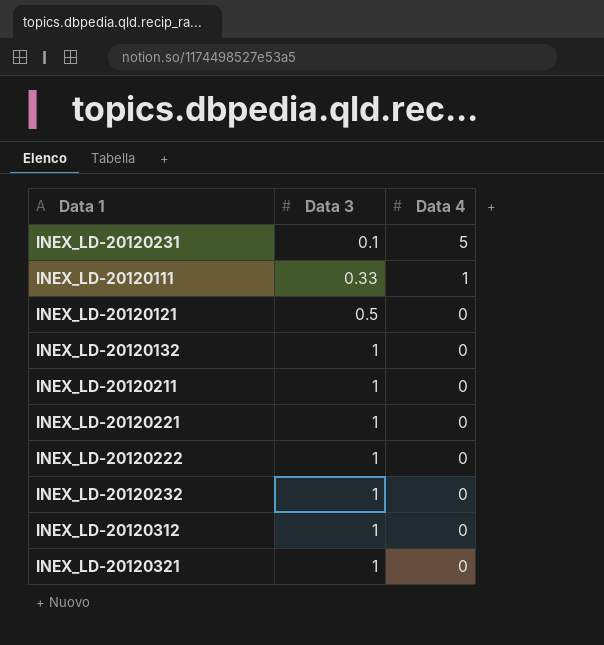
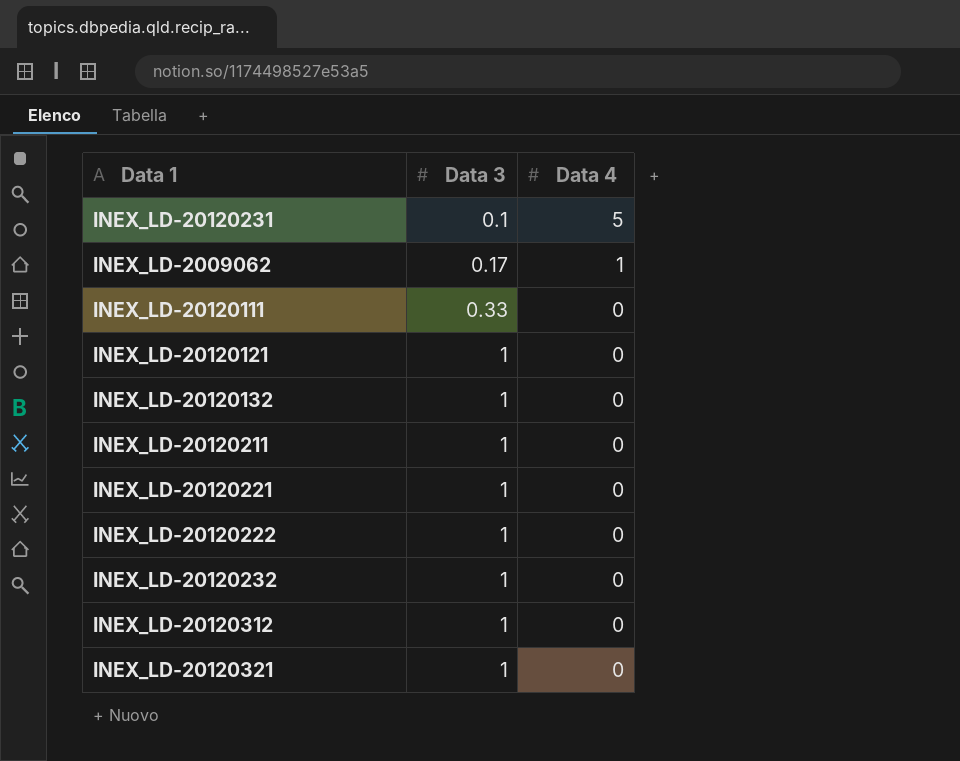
row INEX_LD-2009062: none -> 0.17 | 1
INEX_LD-20120111 | Data 4: 1 -> 0
INEX_LD-20120121 | Data 3: 0.5 -> 1

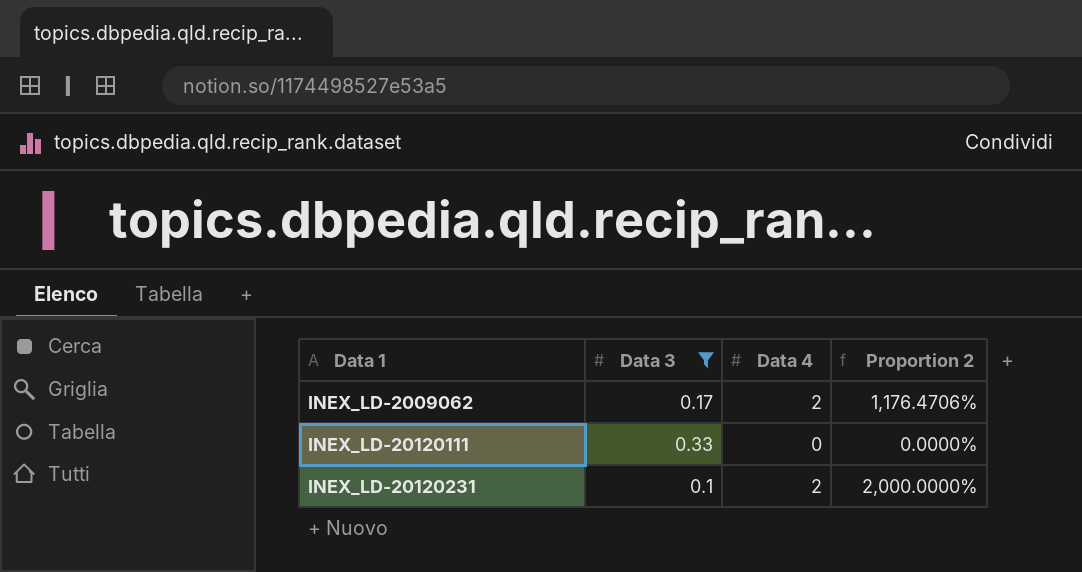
filter: none -> Data 3 != 1
row order: Data 3 ascending -> Data 1 ascending
column Proportion 2 | formula: none -> [Data 4] / [Data 3]
INEX_LD-2009062 | Data 4: 1 -> 2
INEX_LD-20120231 | Data 4: 5 -> 2

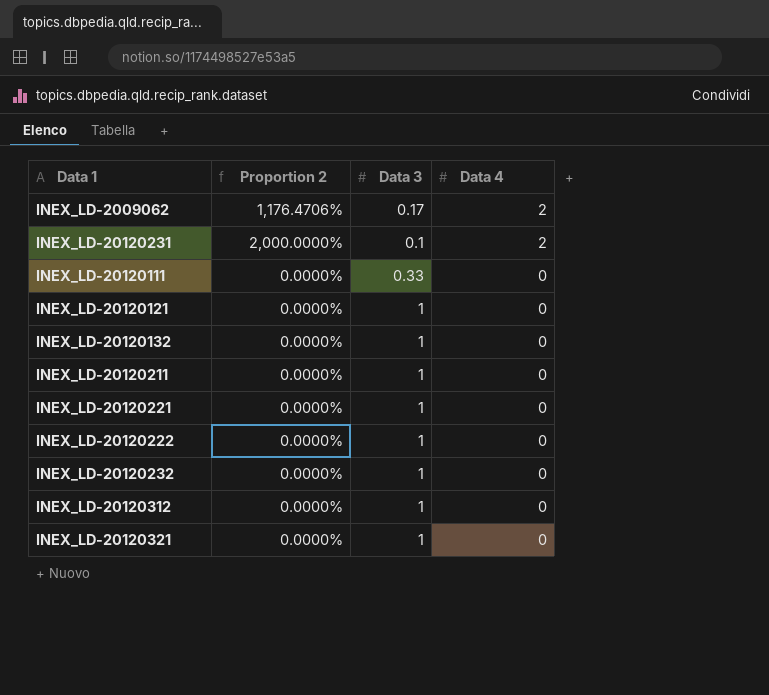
filter: Data 3 != 1 -> none
row order: Data 1 ascending -> Data 4 descending
column Proportion 2 | position: 4 -> 2

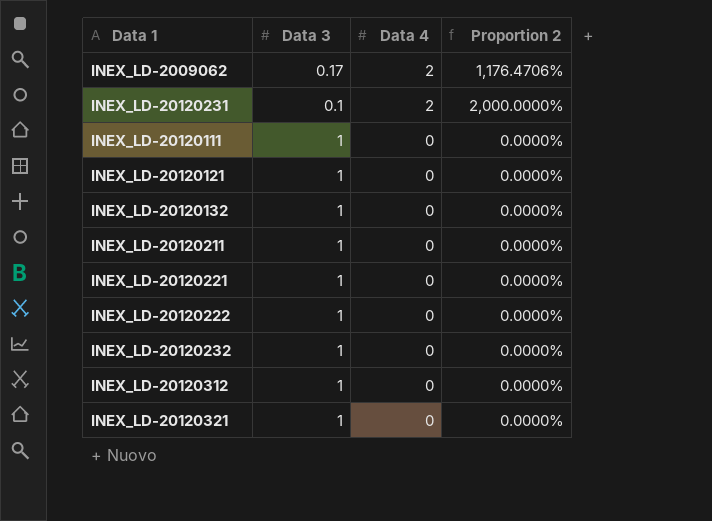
column Proportion 2 | position: 2 -> 4
INEX_LD-20120111 | Data 3: 0.33 -> 1

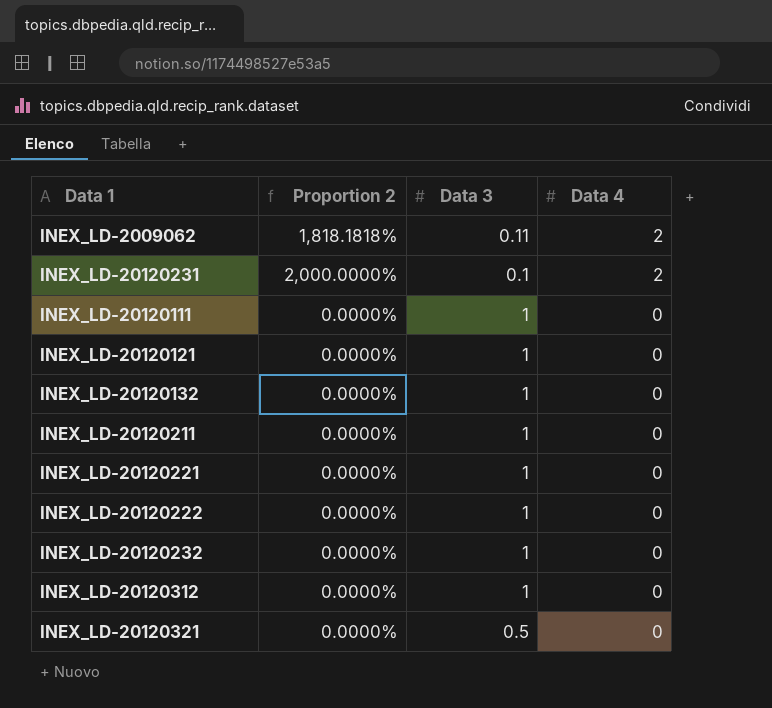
column Proportion 2 | position: 4 -> 2
INEX_LD-2009062 | Proportion 2: 1,176.4706% -> 1,818.1818%
INEX_LD-2009062 | Data 3: 0.17 -> 0.11
INEX_LD-20120321 | Data 3: 1 -> 0.5

